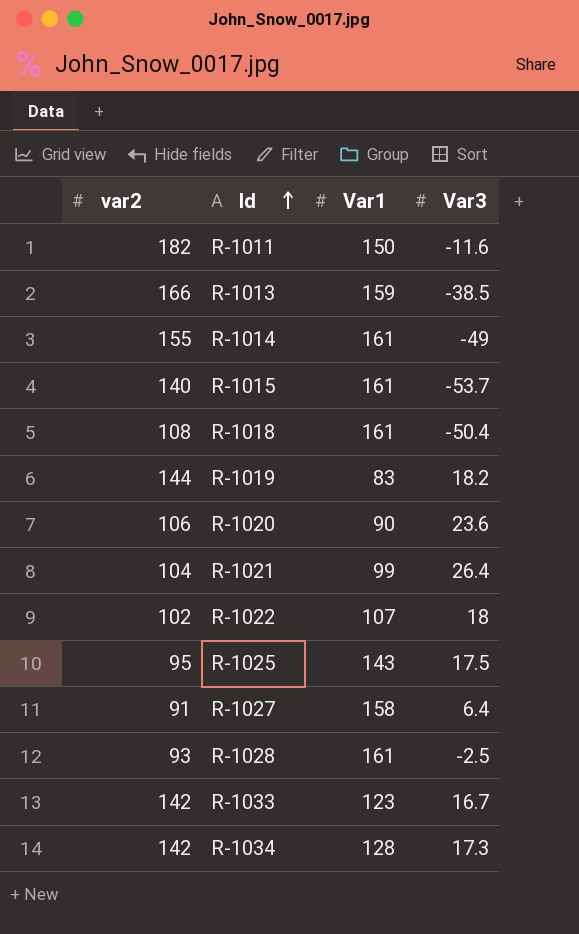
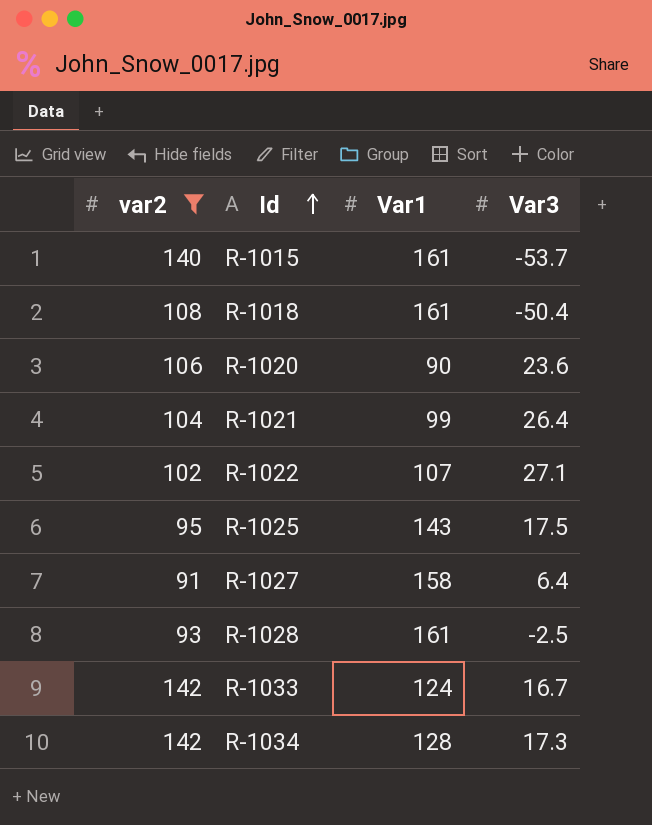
filter: none -> var2 <= 142
R-1022 | Var3: 18 -> 27.1
R-1033 | Var1: 123 -> 124

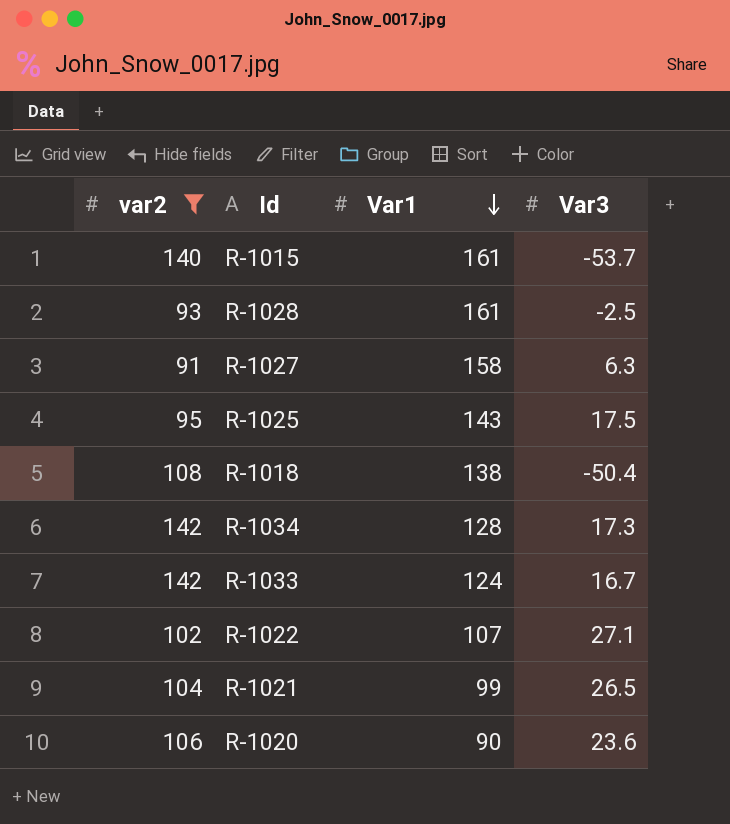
row order: Id ascending -> Var1 descending
R-1027 | Var3: 6.4 -> 6.3
R-1018 | Var1: 161 -> 138
R-1021 | Var3: 26.4 -> 26.5

